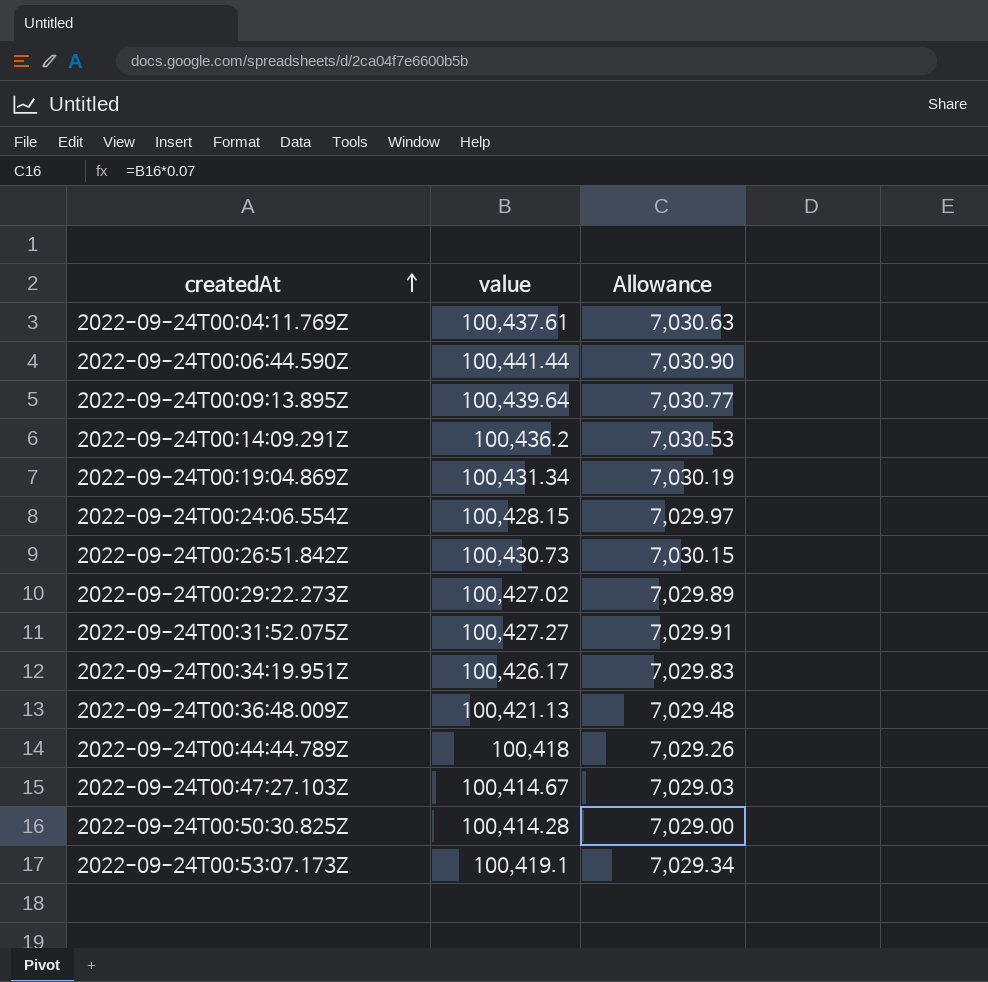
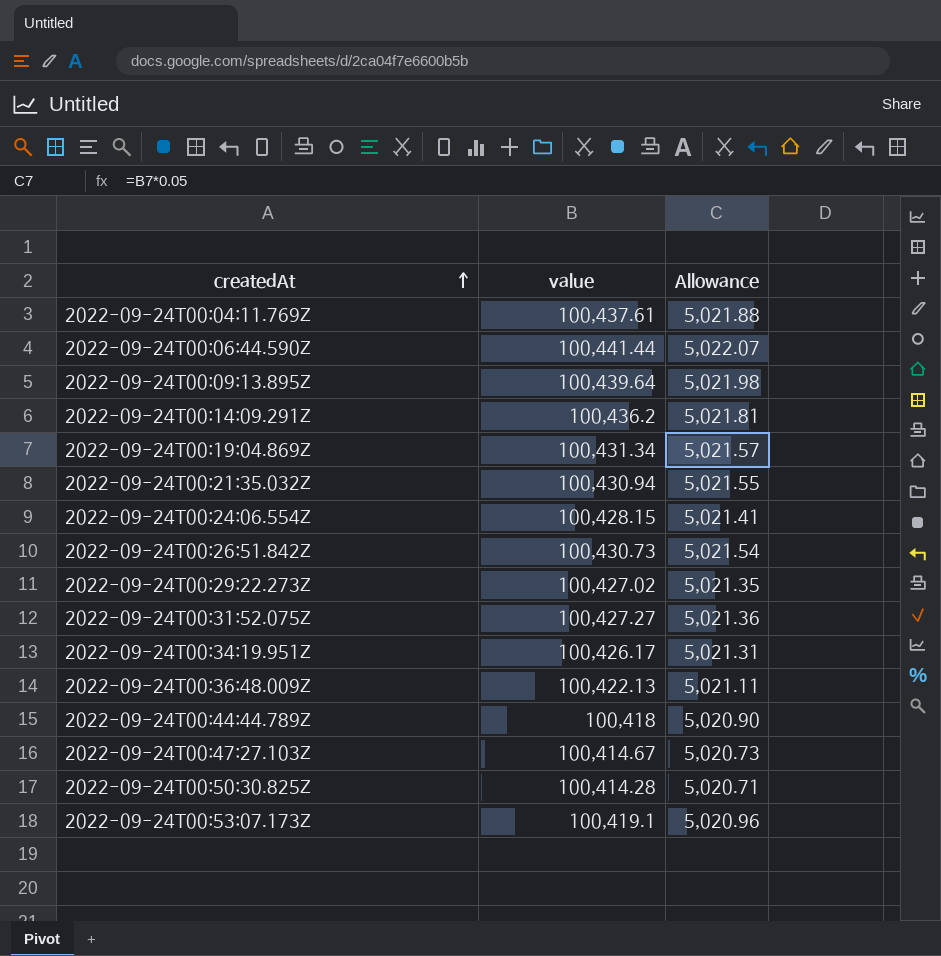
column Allowance | formula: [value] * 0.07 -> [value] * 0.05
row 2022-09-24T00:21:35.032Z: none -> 100,430.94 | 5,021.55
2022-09-24T00:36:48.009Z | value: 100,421.13 -> 100,422.13

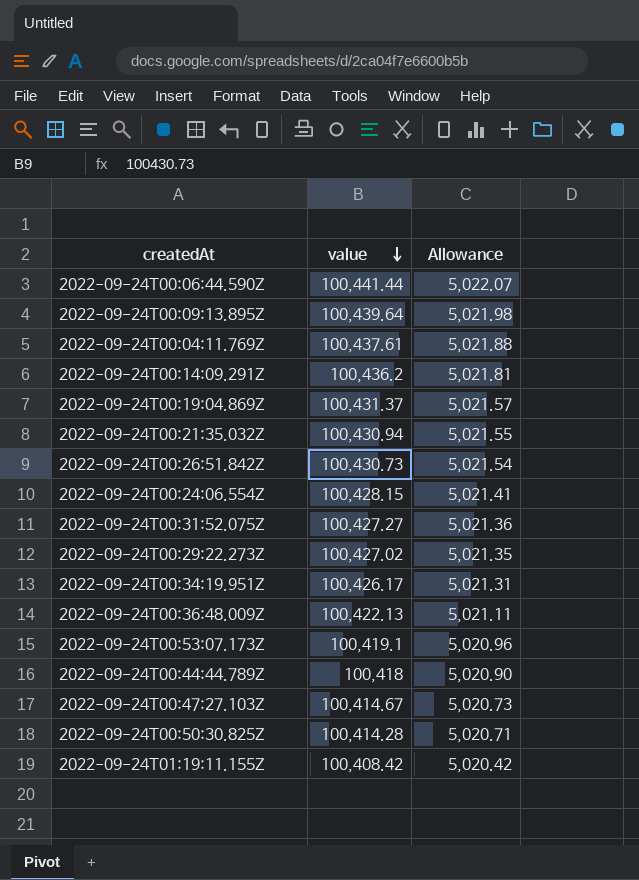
row order: createdAt ascending -> value descending
2022-09-24T00:19:04.869Z | value: 100,431.34 -> 100,431.37
row 2022-09-24T01:19:11.155Z: none -> 100,408.42 | 5,020.42

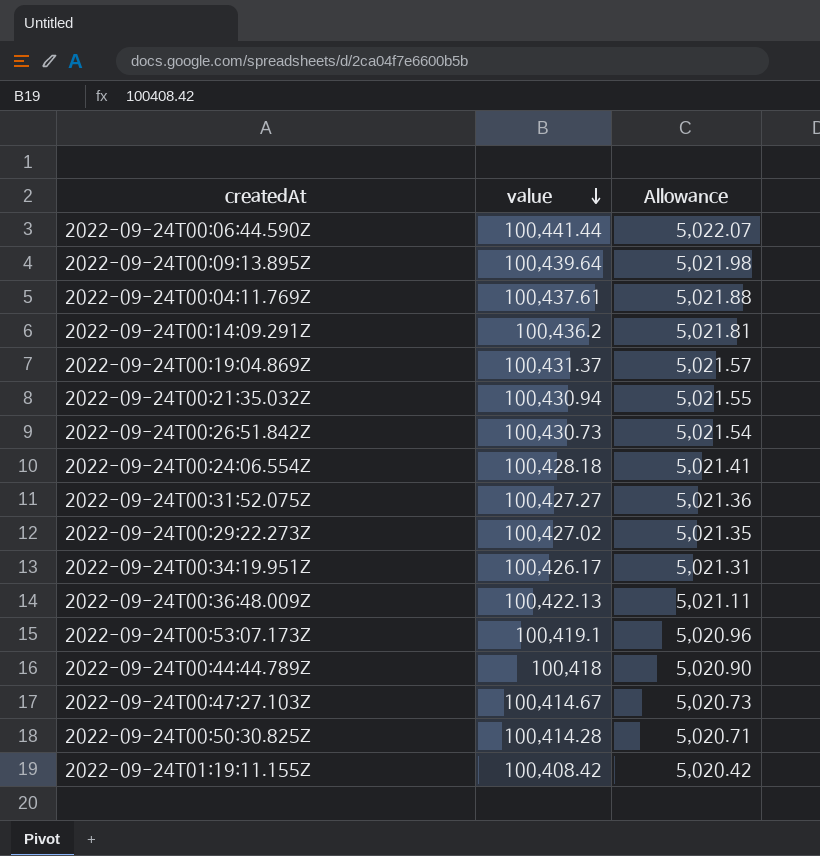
2022-09-24T00:24:06.554Z | value: 100,428.15 -> 100,428.18

